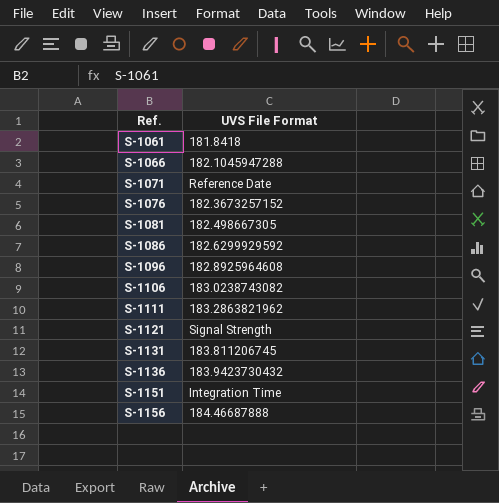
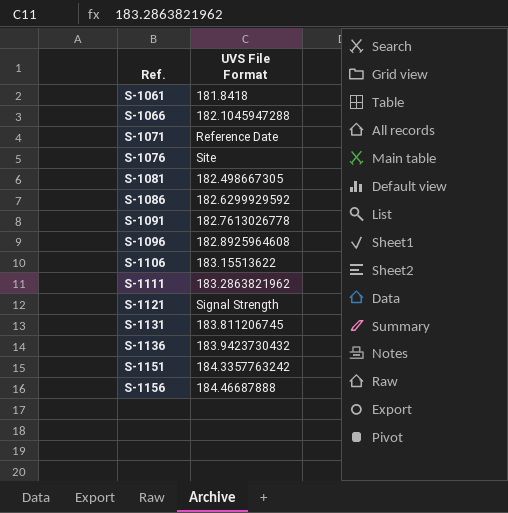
S-1076 | UVS File Format: 182.3673257152 -> Site
row S-1091: none -> 182.7613026778
S-1106 | UVS File Format: 183.0238743082 -> 183.15513622
S-1151 | UVS File Format: Integration Time -> 184.3357763242

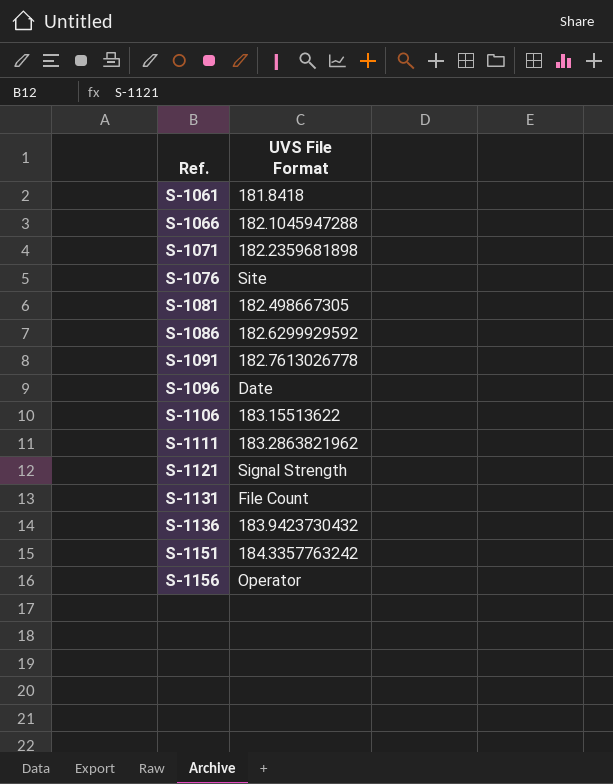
S-1071 | UVS File Format: Reference Date -> 182.2359681898
S-1096 | UVS File Format: 182.8925964608 -> Date
S-1131 | UVS File Format: 183.811206745 -> File Count
S-1156 | UVS File Format: 184.46687888 -> Operator

